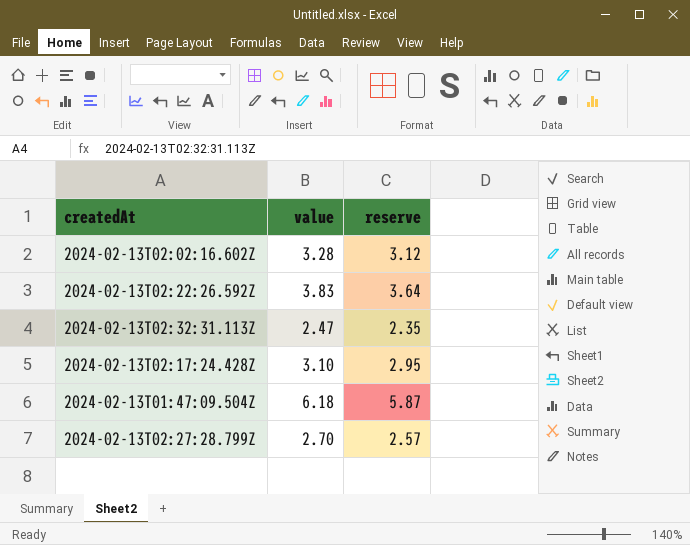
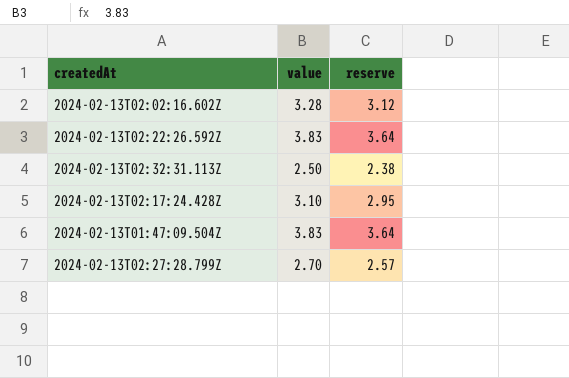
2024-02-13T02:32:31.113Z | value: 2.47 -> 2.50
2024-02-13T02:32:31.113Z | reserve: 2.35 -> 2.38
2024-02-13T01:47:09.504Z | value: 6.18 -> 3.83
2024-02-13T01:47:09.504Z | reserve: 5.87 -> 3.64

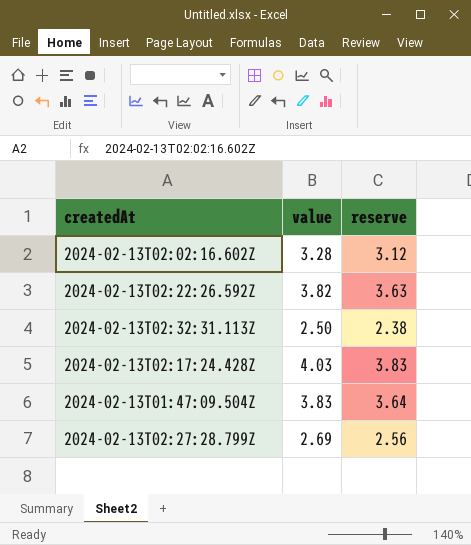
2024-02-13T02:22:26.592Z | value: 3.83 -> 3.82
2024-02-13T02:22:26.592Z | reserve: 3.64 -> 3.63
2024-02-13T02:17:24.428Z | value: 3.10 -> 4.03
2024-02-13T02:17:24.428Z | reserve: 2.95 -> 3.83
2024-02-13T02:27:28.799Z | value: 2.70 -> 2.69
2024-02-13T02:27:28.799Z | reserve: 2.57 -> 2.56

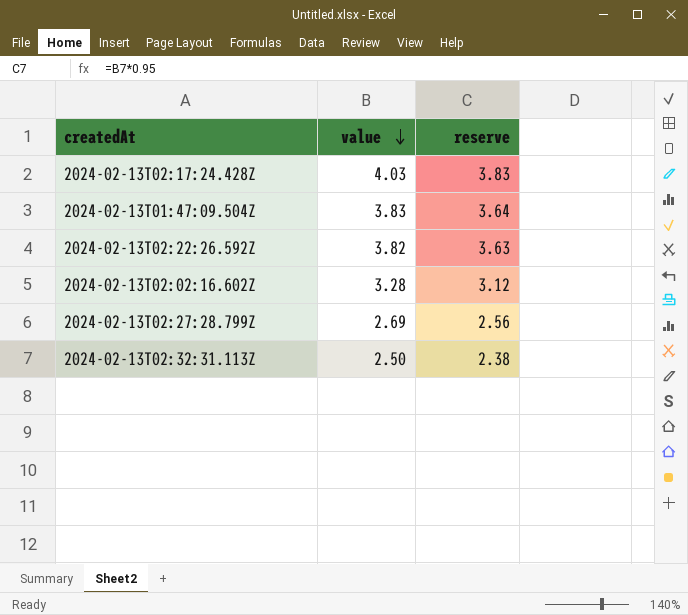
row order: none -> value descending

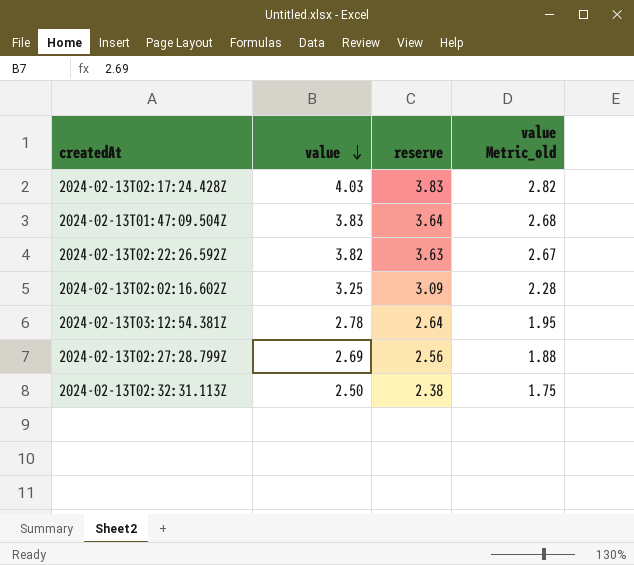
column value Metric_old | formula: none -> [value] * 0.7
2024-02-13T02:02:16.602Z | value: 3.28 -> 3.25
2024-02-13T02:02:16.602Z | reserve: 3.12 -> 3.09
row 2024-02-13T03:12:54.381Z: none -> 2.78 | 2.64 | 1.95

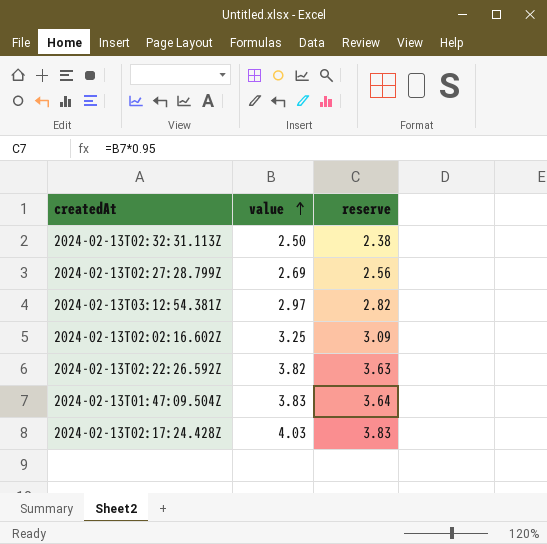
row order: value descending -> value ascending
column value Metric_old | formula: [value] * 0.7 -> none
2024-02-13T03:12:54.381Z | value: 2.78 -> 2.97
2024-02-13T03:12:54.381Z | reserve: 2.64 -> 2.82

